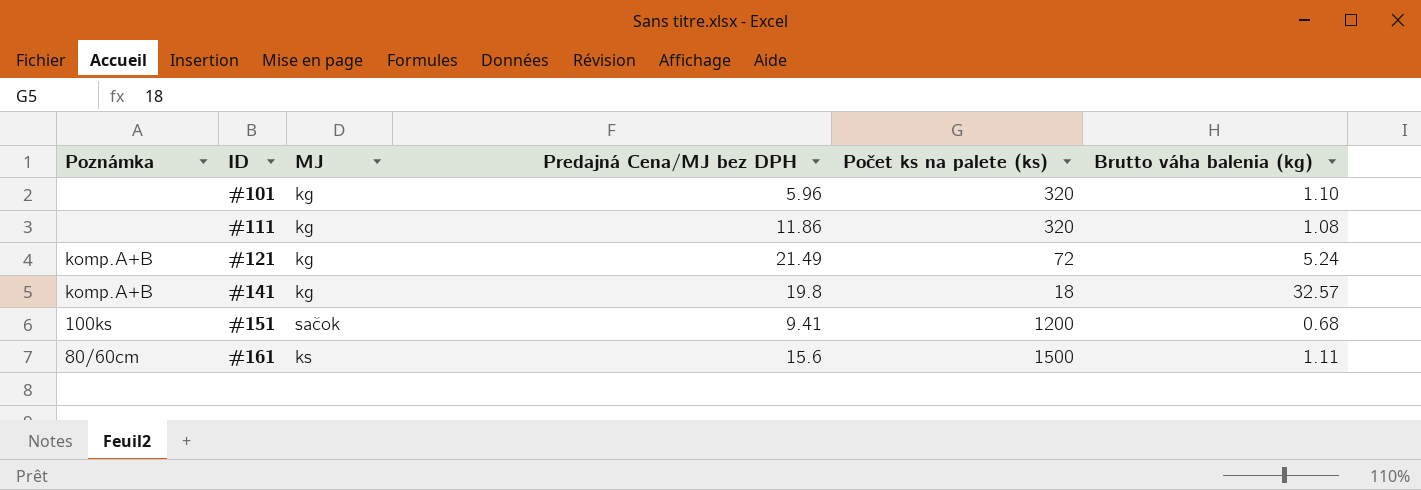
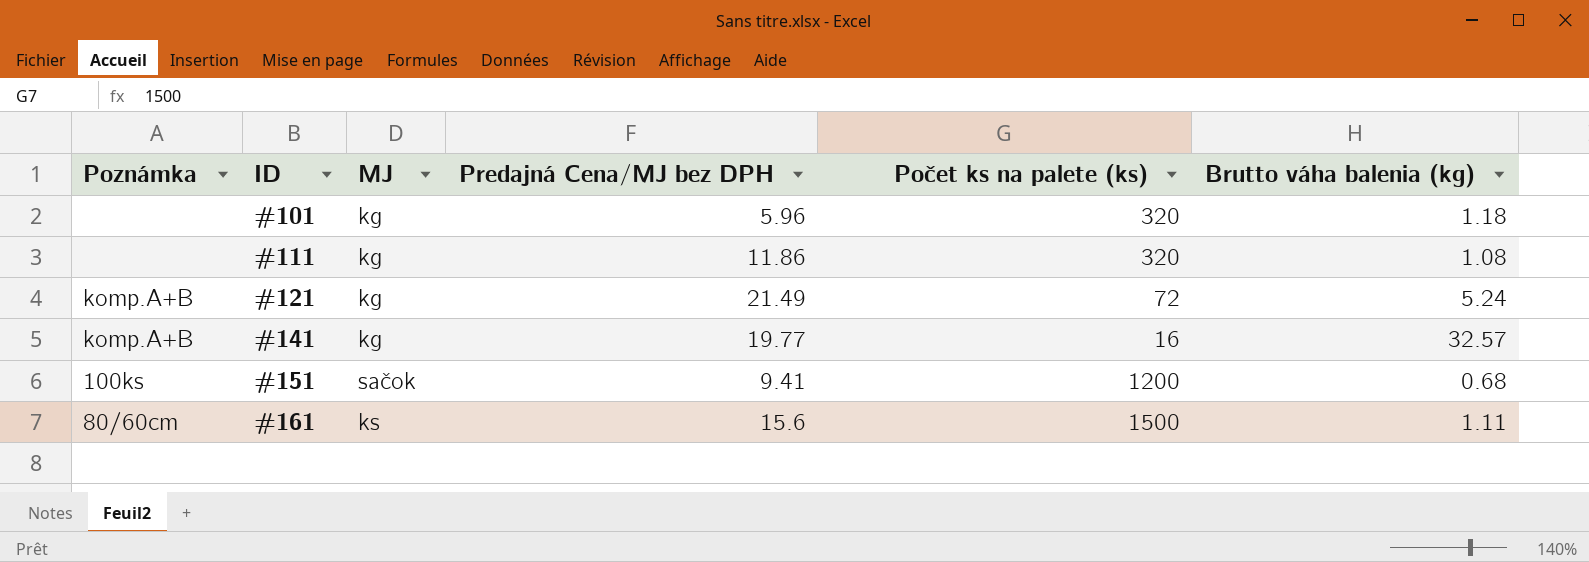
#101 | Brutto váha balenia (kg): 1.10 -> 1.18
#141 | Predajná Cena/MJ bez DPH: 19.8 -> 19.77
#141 | Počet ks na palete (ks): 18 -> 16

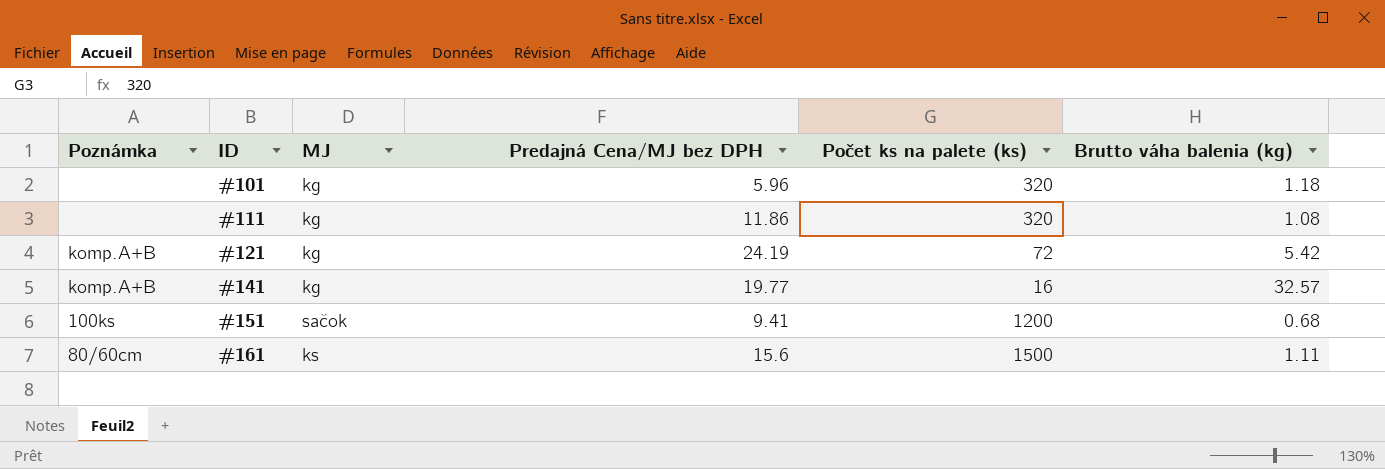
#121 | Predajná Cena/MJ bez DPH: 21.49 -> 24.19
#121 | Brutto váha balenia (kg): 5.24 -> 5.42

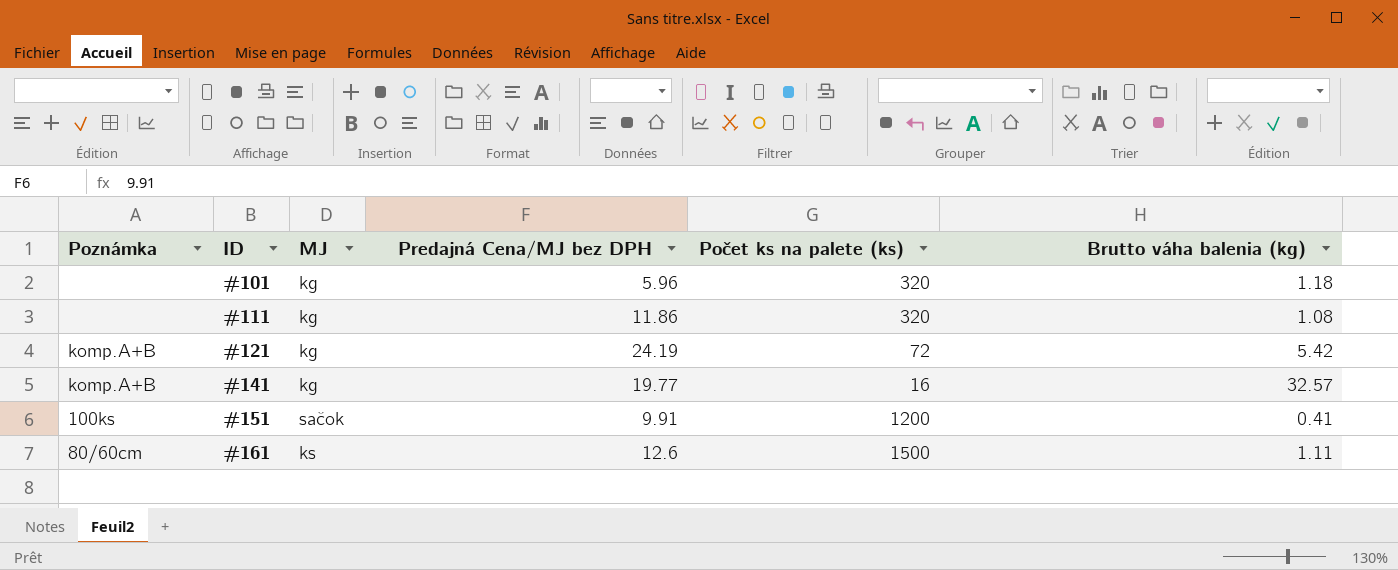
#151 | Predajná Cena/MJ bez DPH: 9.41 -> 9.91
#151 | Brutto váha balenia (kg): 0.68 -> 0.41
#161 | Predajná Cena/MJ bez DPH: 15.6 -> 12.6

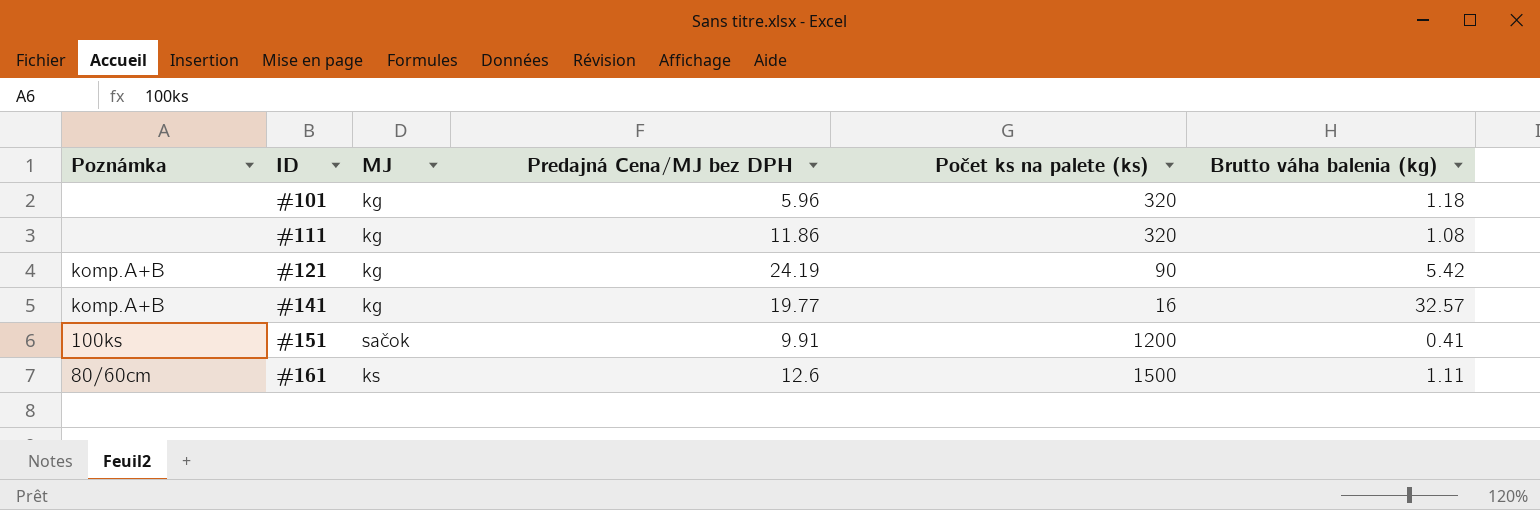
#121 | Počet ks na palete (ks): 72 -> 90

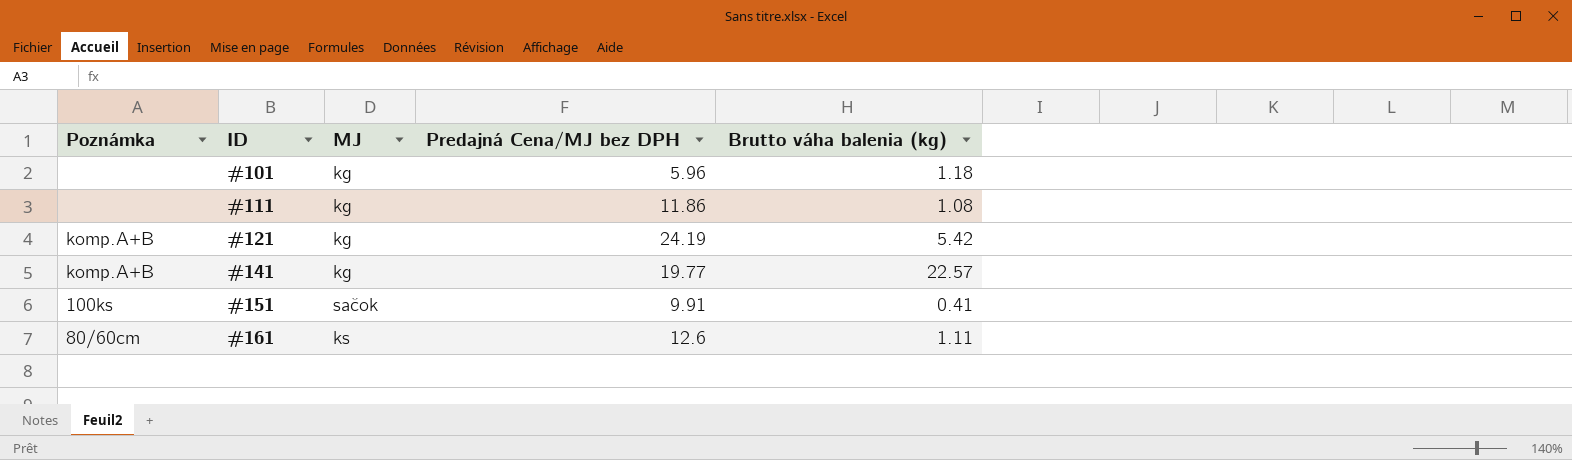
column Počet ks na palete (ks) | position: 5 -> none
#141 | Brutto váha balenia (kg): 32.57 -> 22.57

